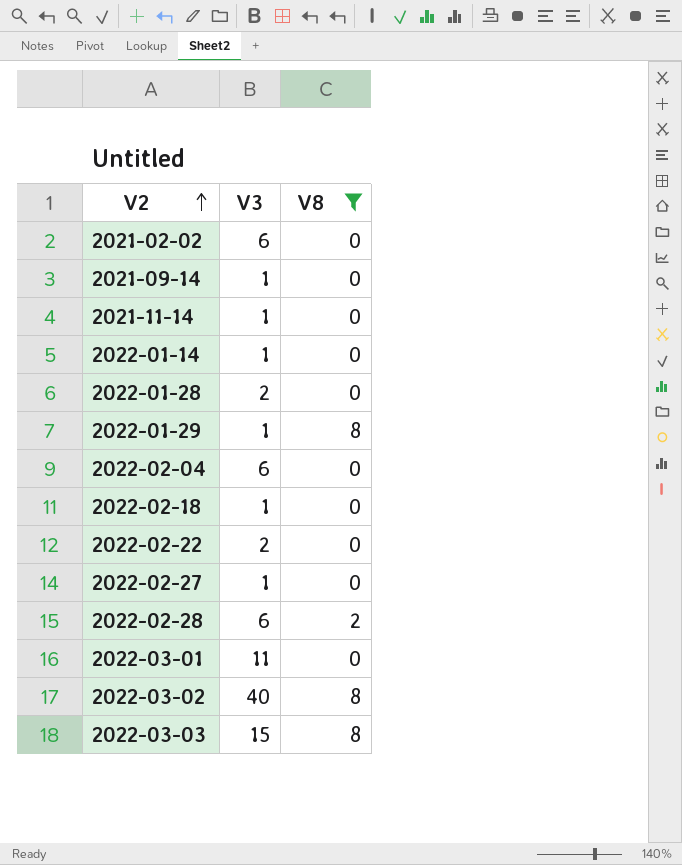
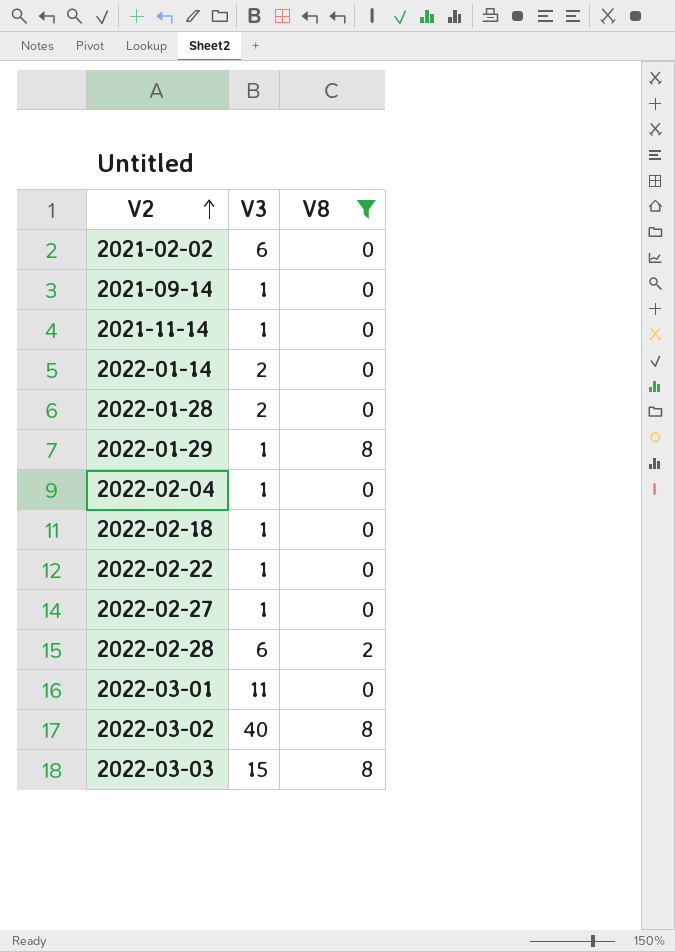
2022-01-14 | V3: 1 -> 2
2022-02-04 | V3: 6 -> 1
2022-02-22 | V3: 2 -> 1

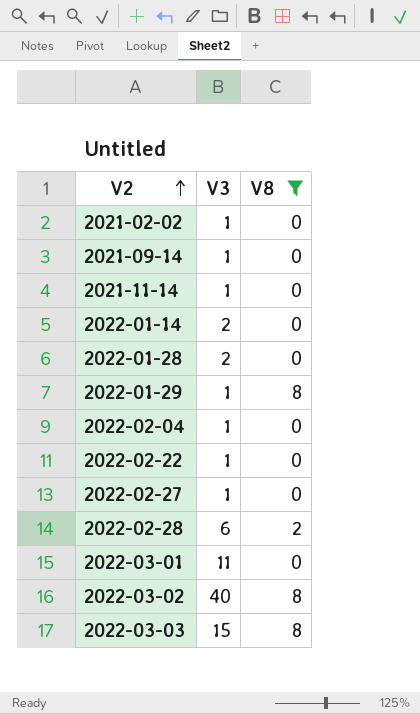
row 2022-02-18: 1 | 0 -> none
2021-02-02 | V3: 6 -> 1

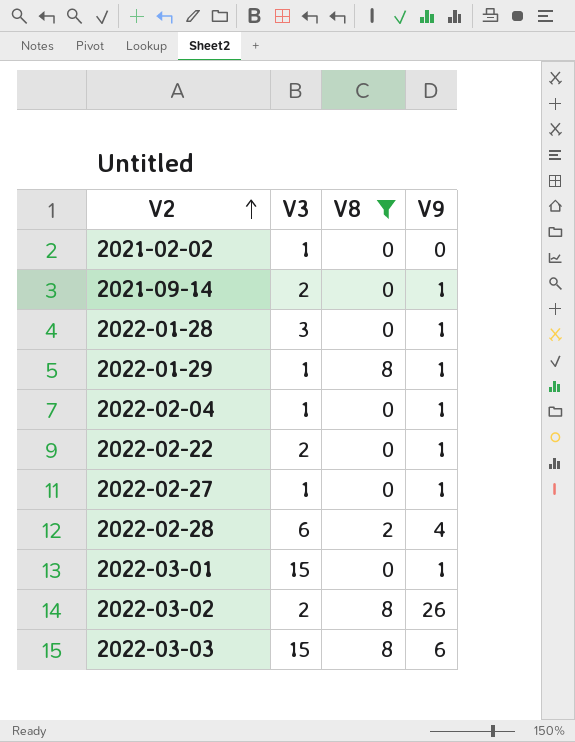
column V9 | position: none -> 4
row 2021-11-14: 1 | 0 -> none
row 2022-01-14: 2 | 0 -> none
2021-09-14 | V3: 1 -> 2
2022-01-28 | V3: 2 -> 3
2022-02-22 | V3: 1 -> 2
2022-03-01 | V3: 11 -> 15
2022-03-02 | V3: 40 -> 2

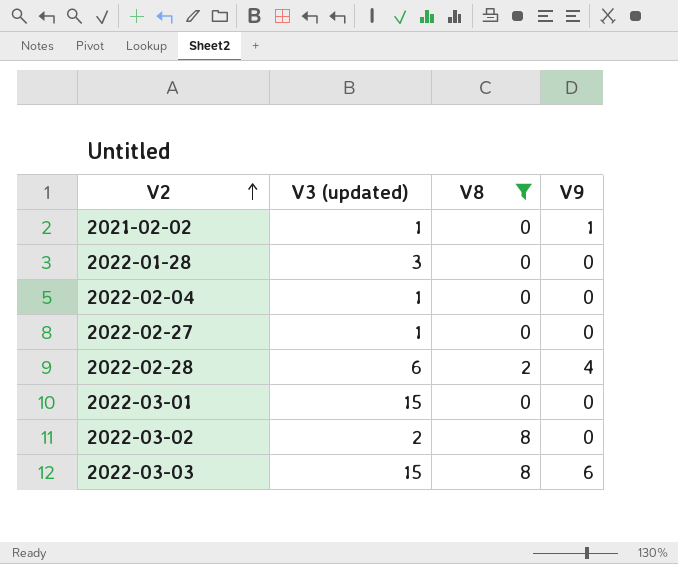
column name: V3 -> V3 (updated)
row 2021-09-14: 2 | 0 | 1 -> none
row 2022-01-29: 1 | 8 | 1 -> none
row 2022-02-22: 2 | 0 | 1 -> none
2021-02-02 | V9: 0 -> 1
2022-01-28 | V9: 1 -> 0
2022-02-04 | V9: 1 -> 0
2022-02-27 | V9: 1 -> 0
2022-03-01 | V9: 1 -> 0
2022-03-02 | V9: 26 -> 0

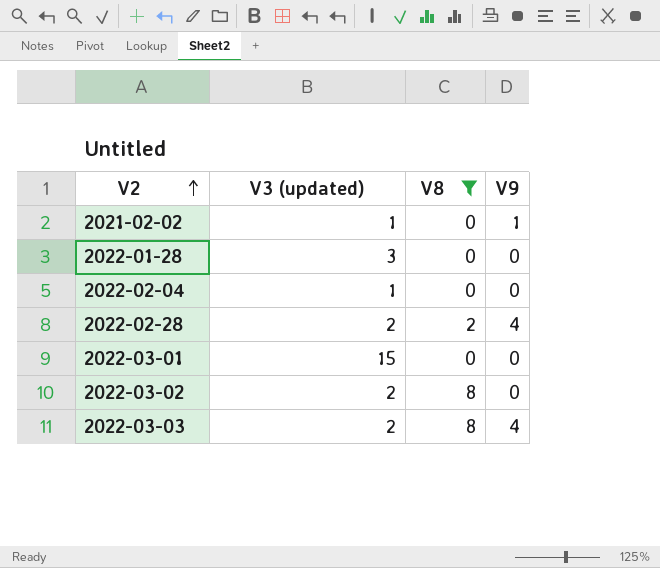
row 2022-02-27: 1 | 0 | 0 -> none
2022-02-28 | V3 (updated): 6 -> 2
2022-03-03 | V3 (updated): 15 -> 2
2022-03-03 | V9: 6 -> 4

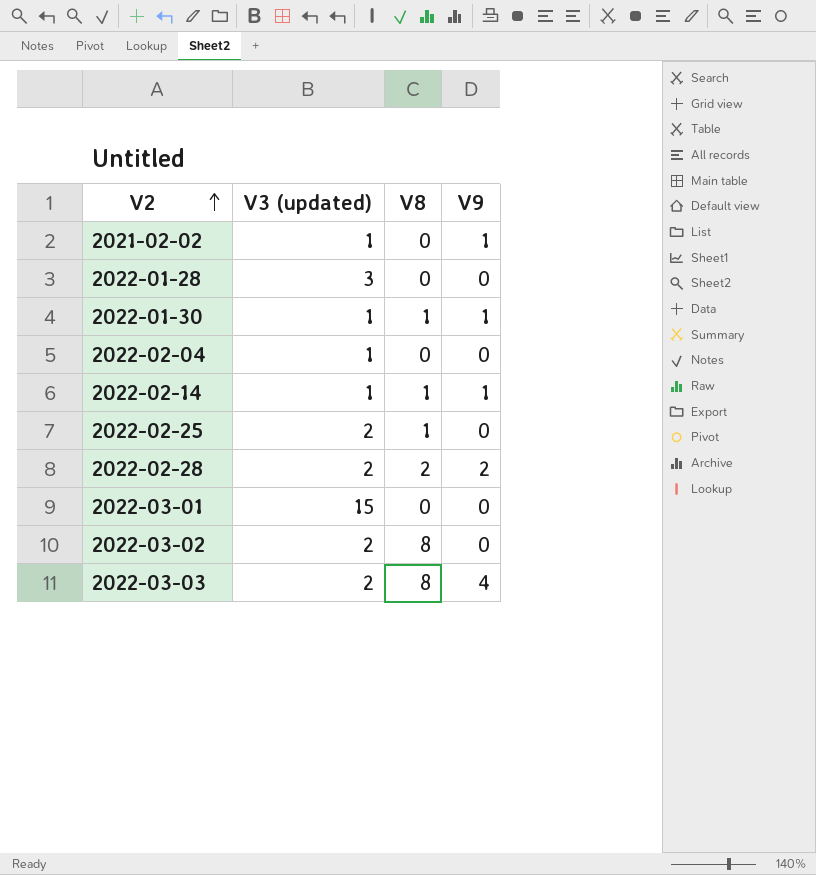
filter: V8 != 1 -> none
2022-02-28 | V9: 4 -> 2

